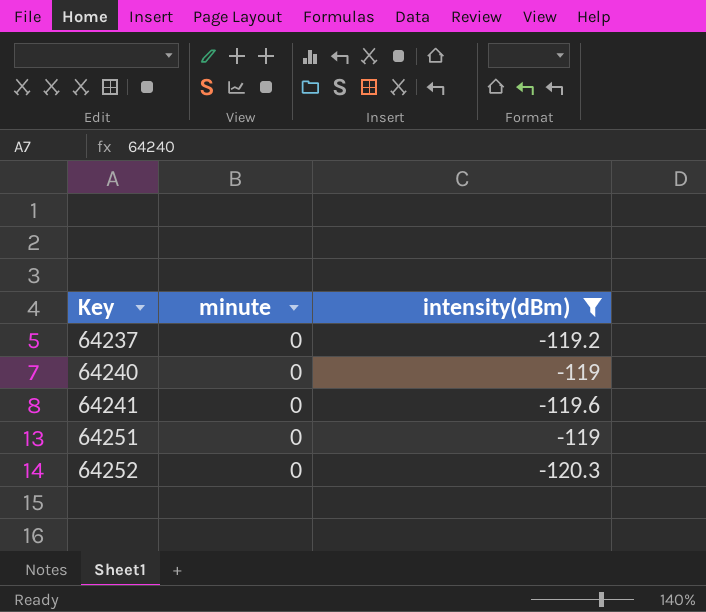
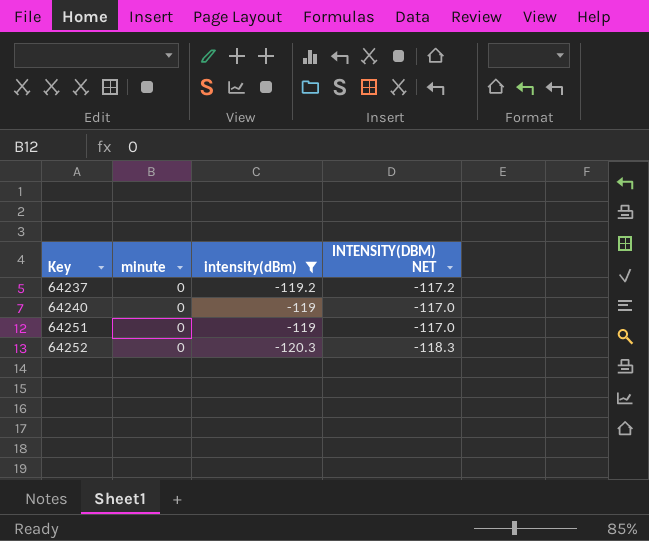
column INTENSITY(DBM) NET | formula: none -> [intensity(dBm)] + 2
row 64241: 0 | -119.6 -> none

